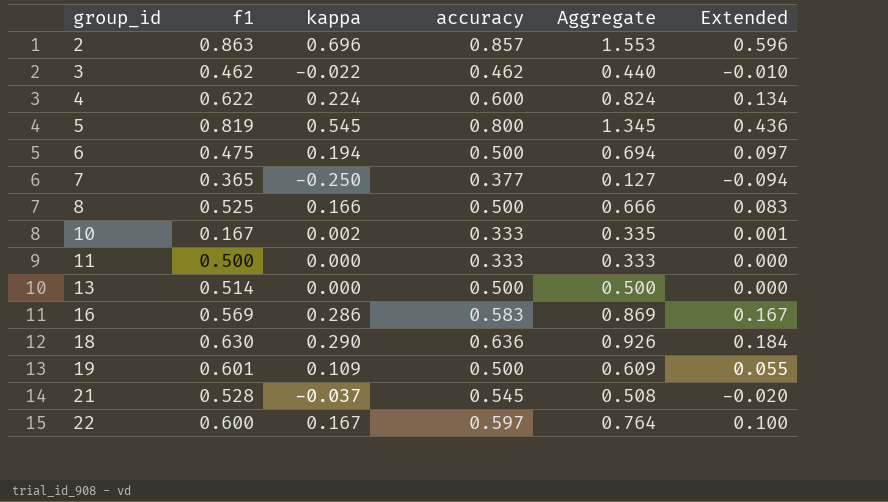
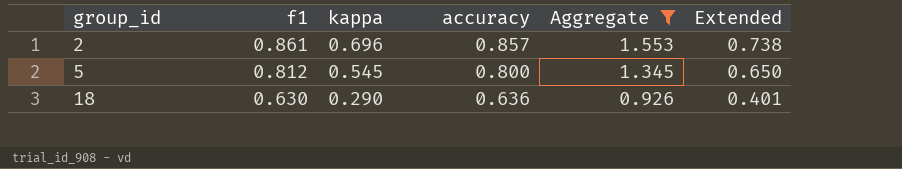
filter: none -> Aggregate >= 0.926
column Extended | formula: [kappa] * [accuracy] -> [f1] * [accuracy]
2 | f1: 0.863 -> 0.861
5 | f1: 0.819 -> 0.812

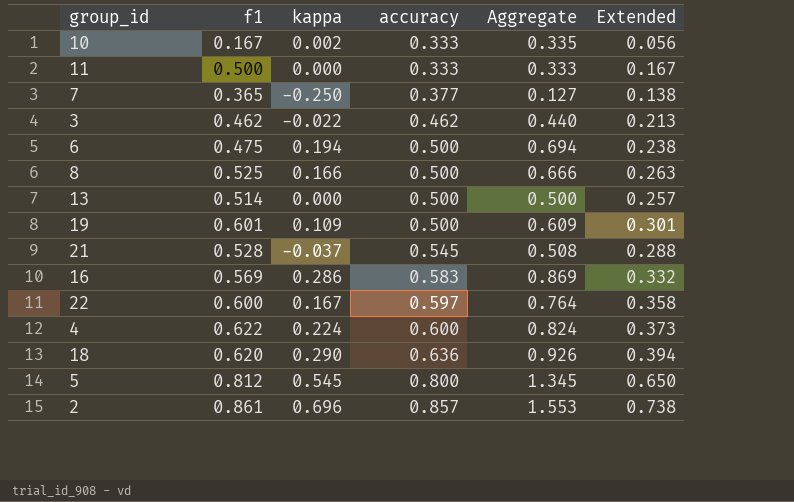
filter: Aggregate >= 0.926 -> none
row order: group_id ascending -> accuracy ascending
18 | f1: 0.630 -> 0.620
18 | Extended: 0.401 -> 0.394

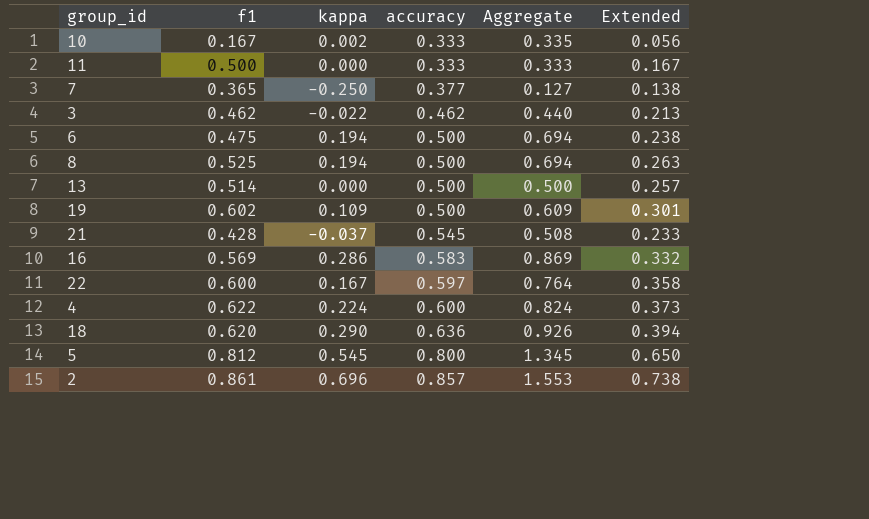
8 | kappa: 0.166 -> 0.194
8 | Aggregate: 0.666 -> 0.694
19 | f1: 0.601 -> 0.602
21 | f1: 0.528 -> 0.428
21 | Extended: 0.288 -> 0.233

